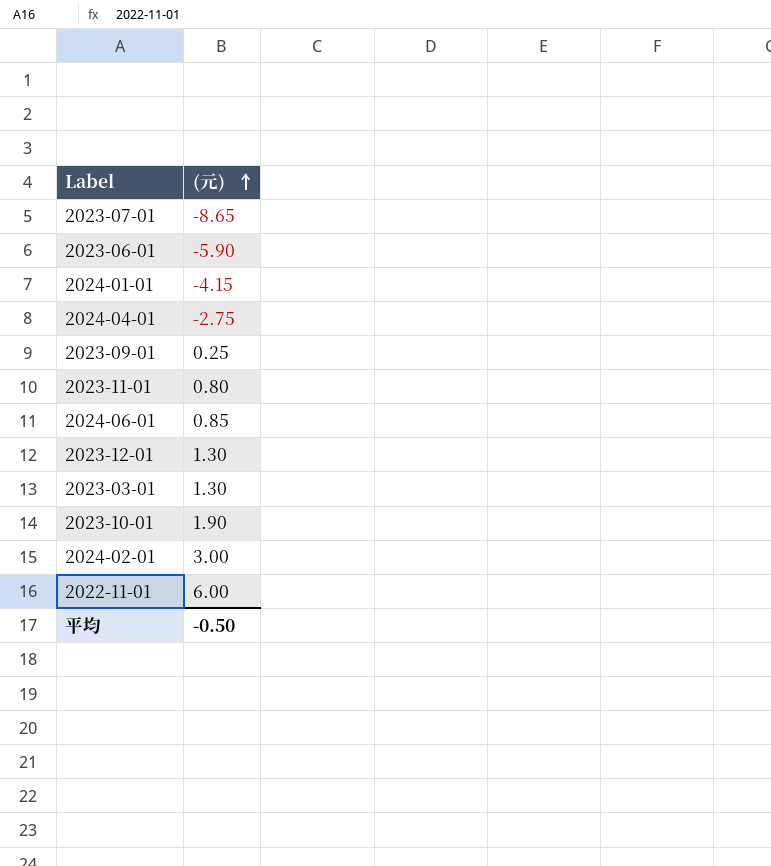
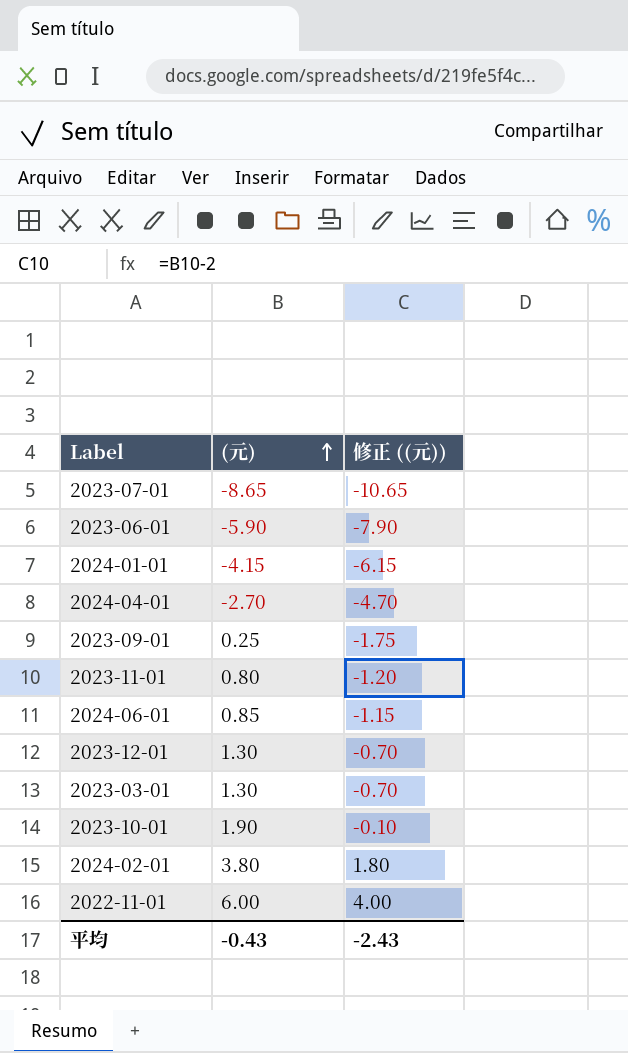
column 修正 ((元)) | formula: none -> [(元)] - 2
2024-04-01 | (元): -2.75 -> -2.70
2024-02-01 | (元): 3.00 -> 3.80
平均 | (元): -0.50 -> -0.43

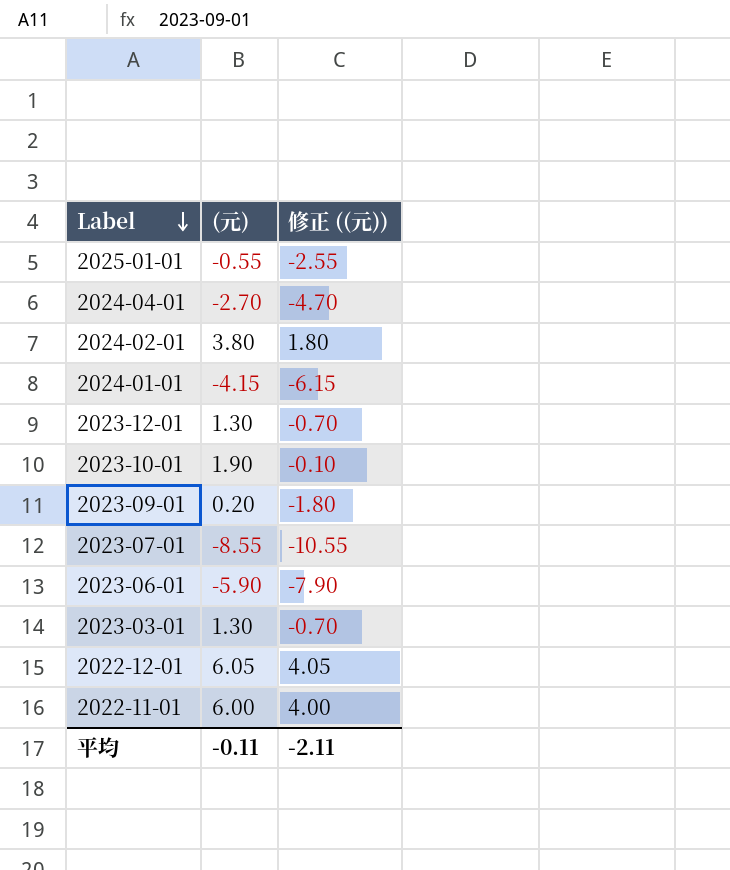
row order: (元) ascending -> Label descending
row 2023-11-01: 0.80 | -1.20 -> none
row 2024-06-01: 0.85 | -1.15 -> none
row 2025-01-01: none -> -0.55 | -2.55
2023-09-01 | (元): 0.25 -> 0.20
2023-09-01 | 修正 ((元)): -1.75 -> -1.80
2023-07-01 | (元): -8.65 -> -8.55
2023-07-01 | 修正 ((元)): -10.65 -> -10.55
row 2022-12-01: none -> 6.05 | 4.05
平均 | (元): -0.43 -> -0.11
平均 | 修正 ((元)): -2.43 -> -2.11

